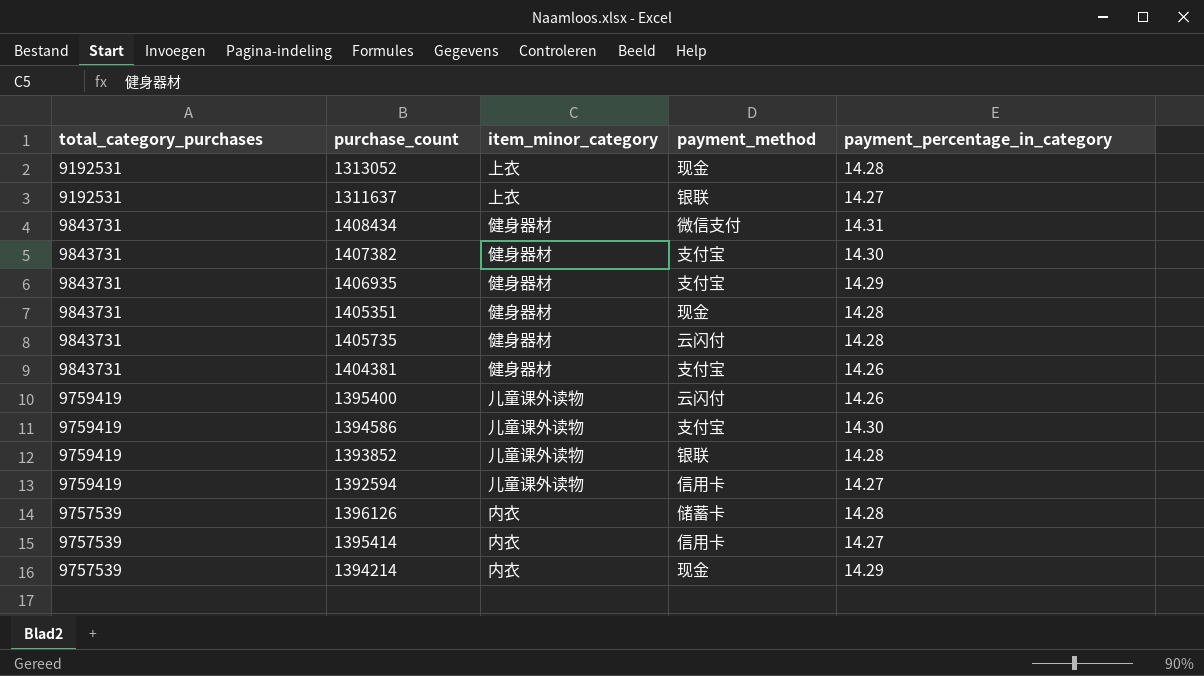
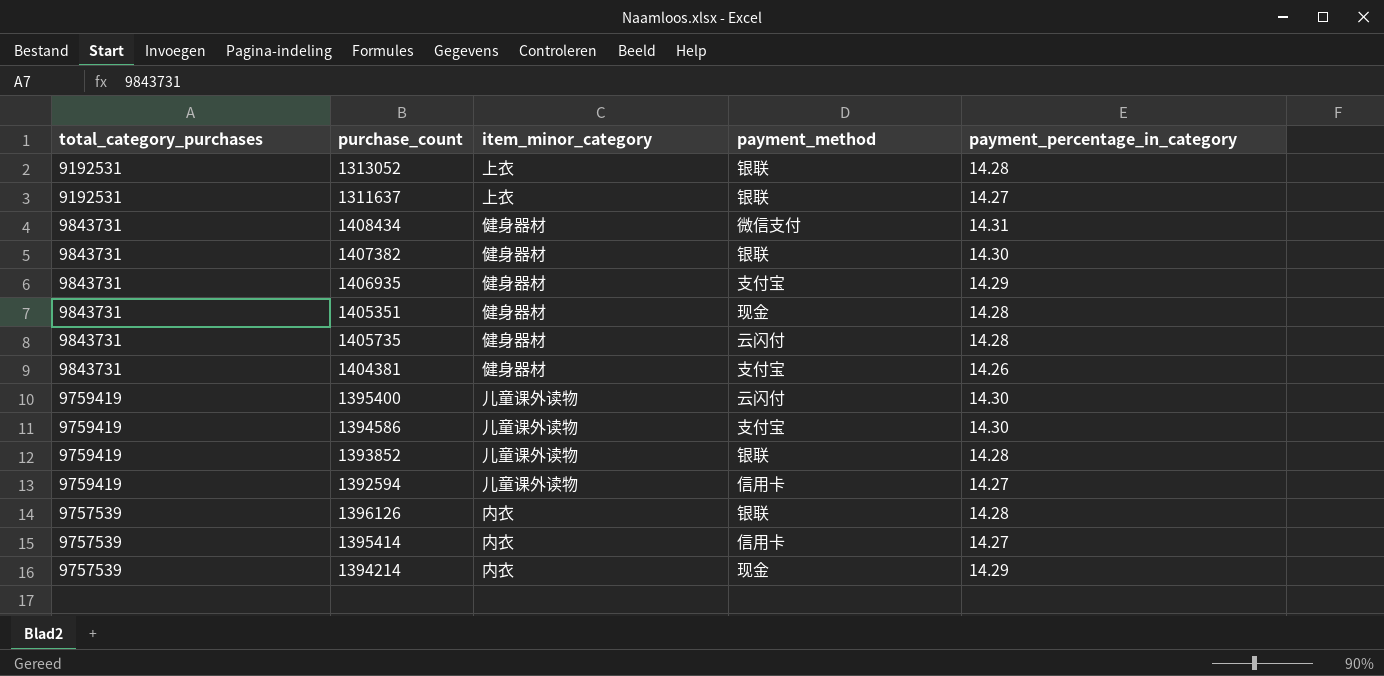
1313052 | payment_method: 现金 -> 银联
1407382 | payment_method: 支付宝 -> 银联
1395400 | payment_percentage_in_category: 14.26 -> 14.30
1396126 | payment_method: 储蓄卡 -> 银联

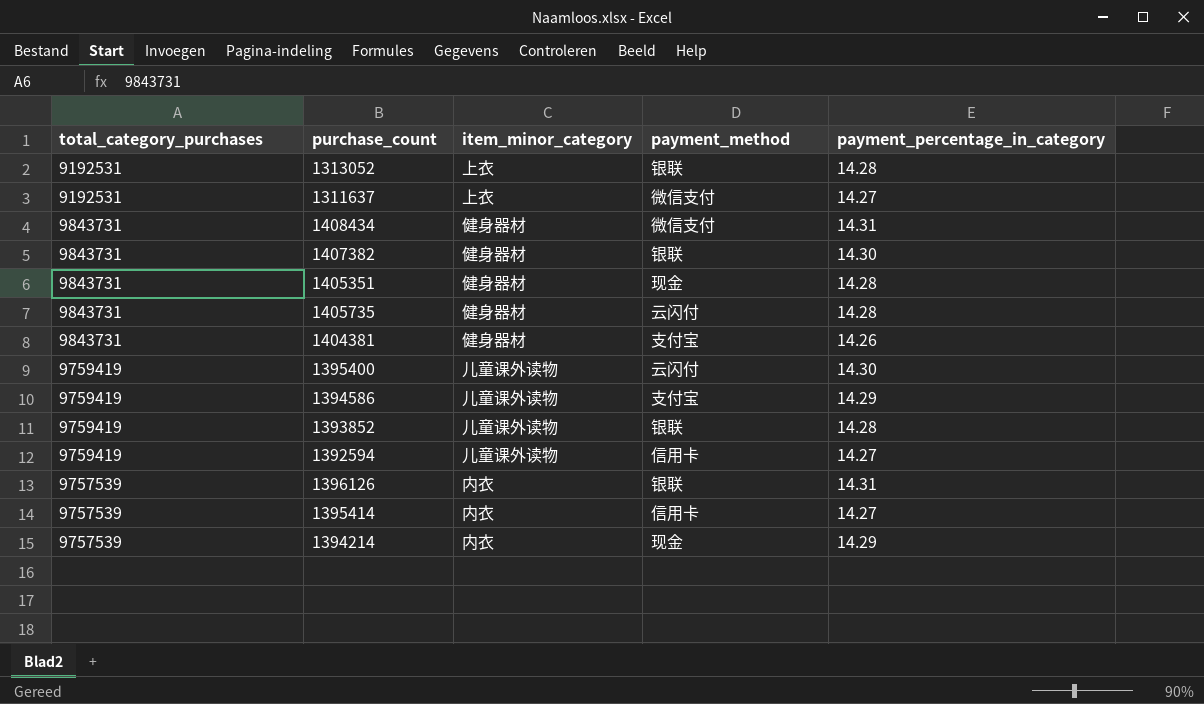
row 1406935: 9843731 | 健身器材 | 支付宝 | 14.29 -> none
1311637 | payment_method: 银联 -> 微信支付
1394586 | payment_percentage_in_category: 14.30 -> 14.29
1396126 | payment_percentage_in_category: 14.28 -> 14.31

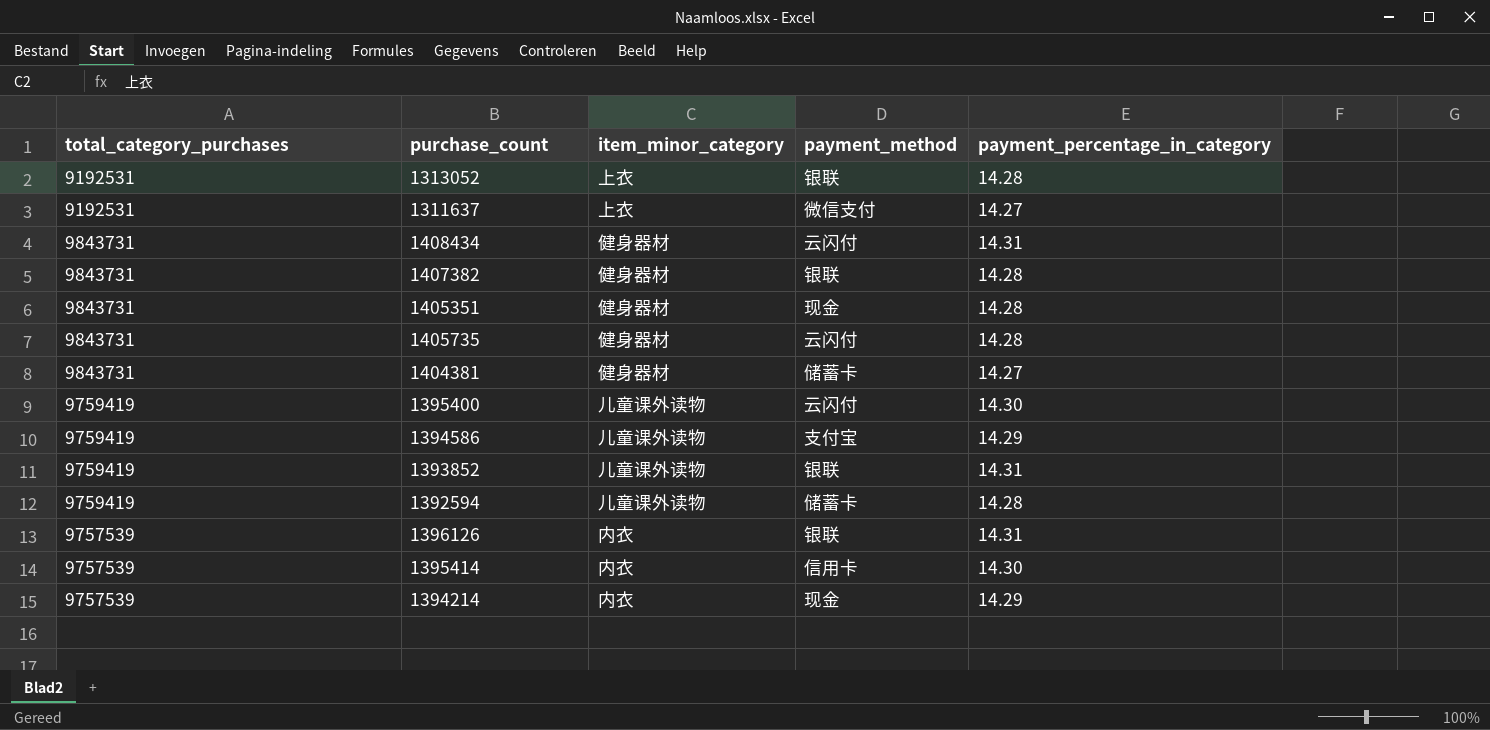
1408434 | payment_method: 微信支付 -> 云闪付
1407382 | payment_percentage_in_category: 14.30 -> 14.28
1404381 | payment_method: 支付宝 -> 储蓄卡
1404381 | payment_percentage_in_category: 14.26 -> 14.27
1393852 | payment_percentage_in_category: 14.28 -> 14.31
1392594 | payment_method: 信用卡 -> 储蓄卡
1392594 | payment_percentage_in_category: 14.27 -> 14.28
1395414 | payment_percentage_in_category: 14.27 -> 14.30

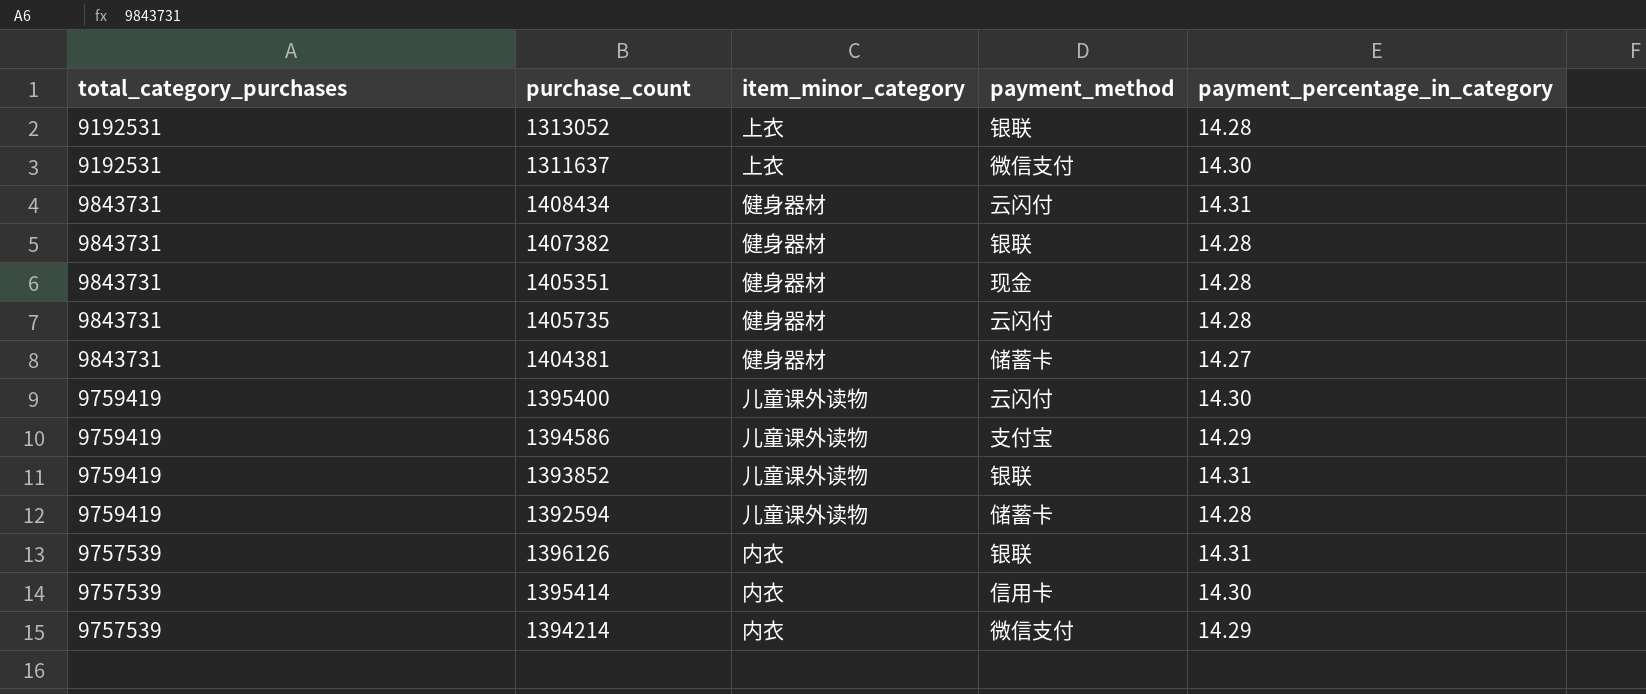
1311637 | payment_percentage_in_category: 14.27 -> 14.30
1394214 | payment_method: 现金 -> 微信支付

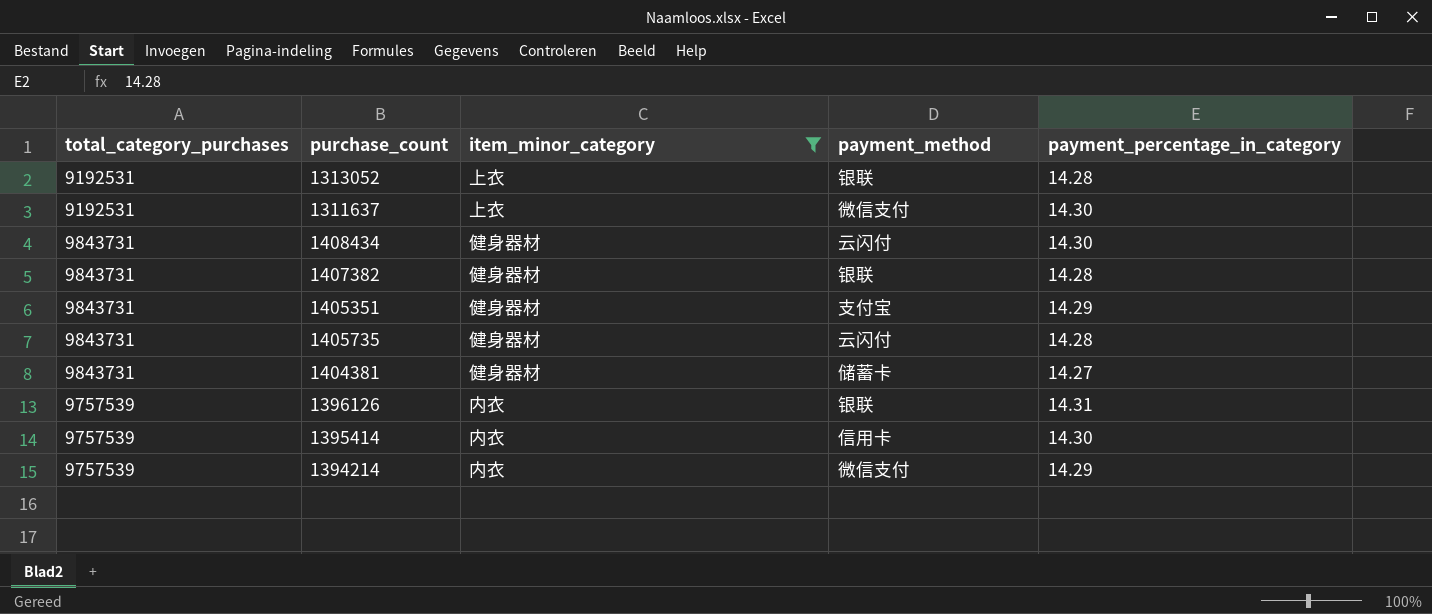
filter: none -> item_minor_category != 儿童课外读物
1408434 | payment_percentage_in_category: 14.31 -> 14.30
1405351 | payment_method: 现金 -> 支付宝
1405351 | payment_percentage_in_category: 14.28 -> 14.29

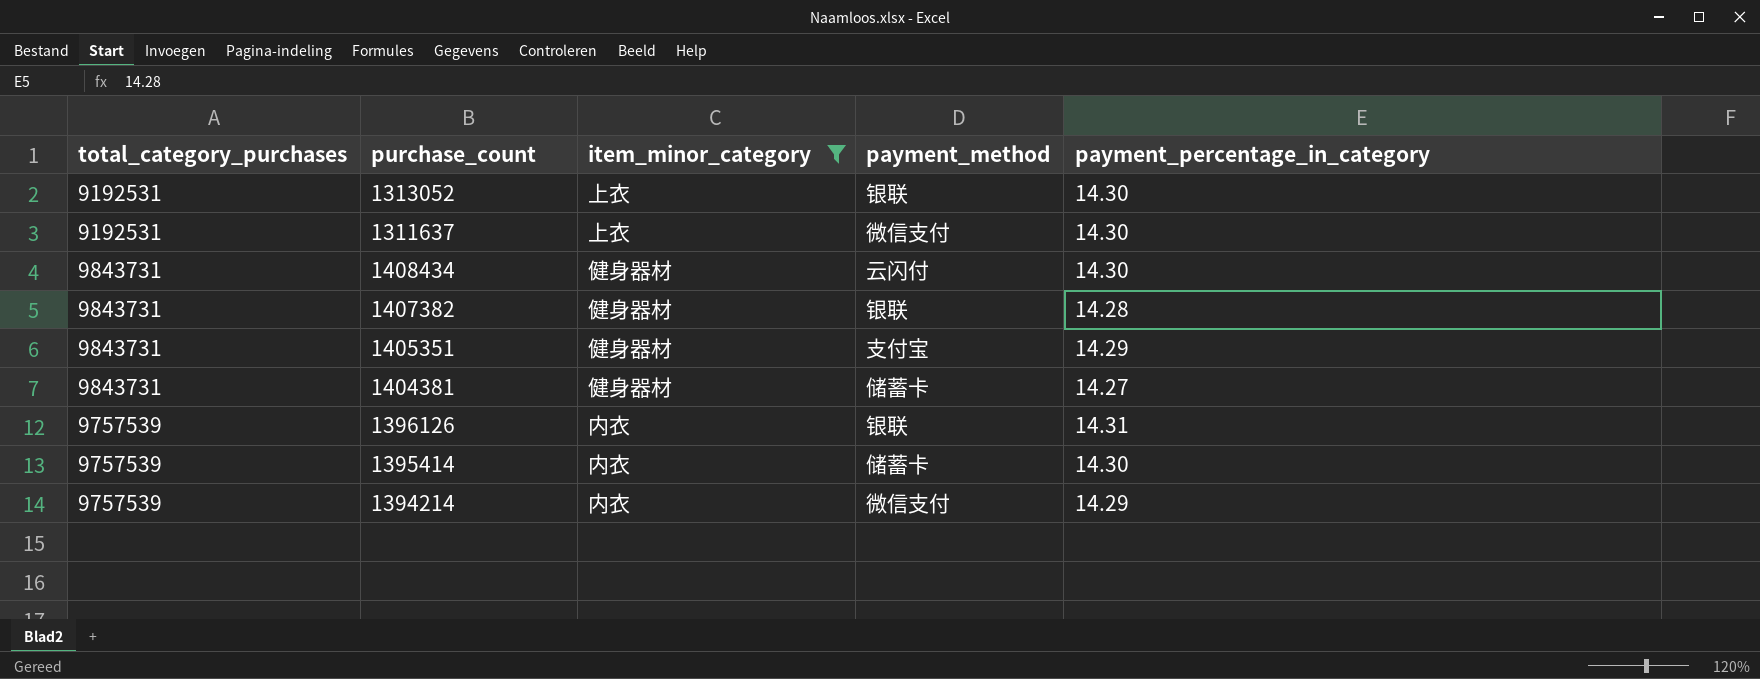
row 1405735: 9843731 | 健身器材 | 云闪付 | 14.28 -> none
1313052 | payment_percentage_in_category: 14.28 -> 14.30
1395414 | payment_method: 信用卡 -> 储蓄卡

